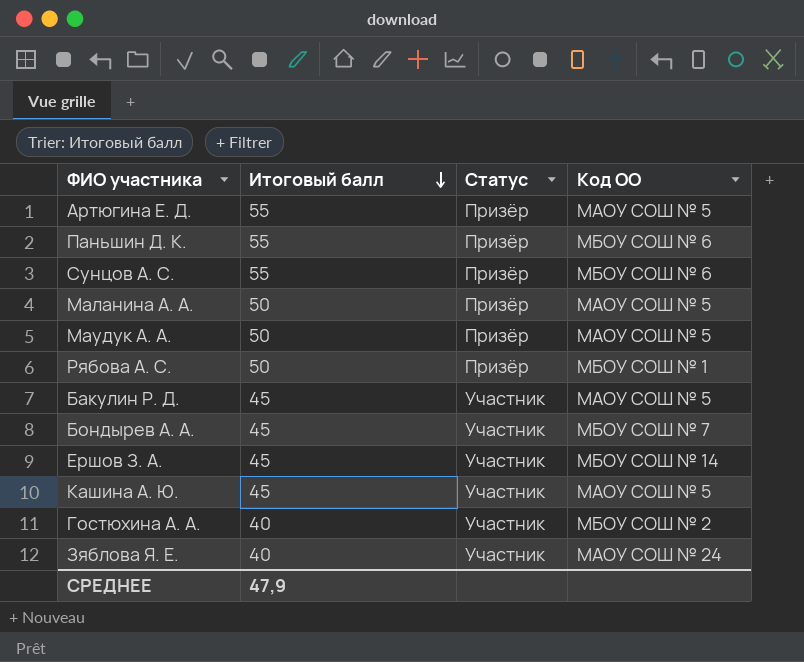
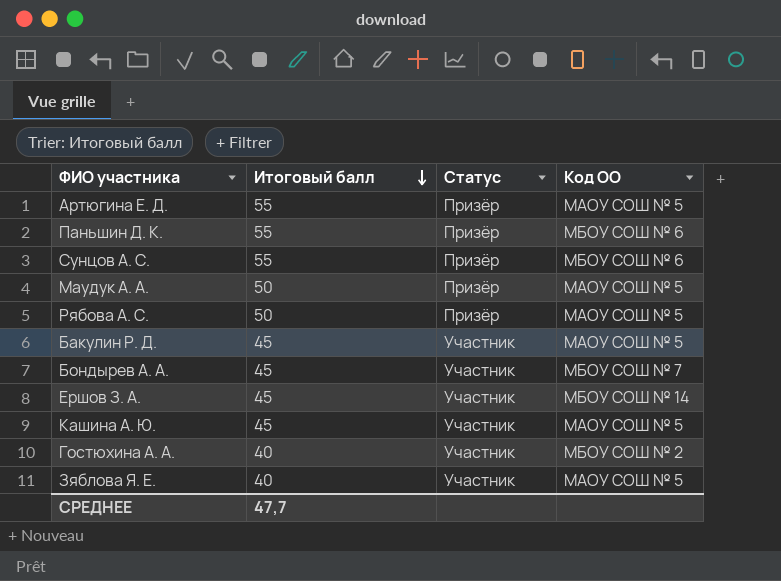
row Маланина А. А.: 50 | Призёр | МАОУ СОШ № 5 -> none
Рябова А. С. | Код ОО: МБОУ СОШ № 1 -> МАОУ СОШ № 5
Зяблова Я. Е. | Код ОО: МАОУ СОШ № 24 -> МАОУ СОШ № 5
СРЕДНЕЕ | Итоговый балл: 47,9 -> 47,7

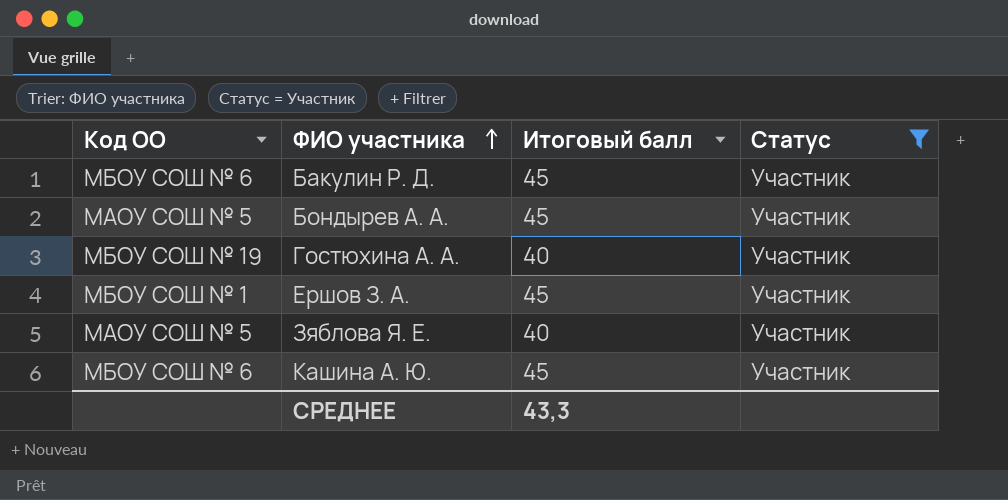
filter: none -> Статус = Участник
row order: Итоговый балл descending -> ФИО участника ascending
column Код ОО | position: 4 -> 1
Бакулин Р. Д. | Код ОО: МАОУ СОШ № 5 -> МБОУ СОШ № 6
Бондырев А. А. | Код ОО: МБОУ СОШ № 7 -> МАОУ СОШ № 5
Гостюхина А. А. | Код ОО: МБОУ СОШ № 2 -> МБОУ СОШ № 19
Ершов З. А. | Код ОО: МБОУ СОШ № 14 -> МБОУ СОШ № 1
Кашина А. Ю. | Код ОО: МАОУ СОШ № 5 -> МБОУ СОШ № 6
СРЕДНЕЕ | Итоговый балл: 47,7 -> 43,3

